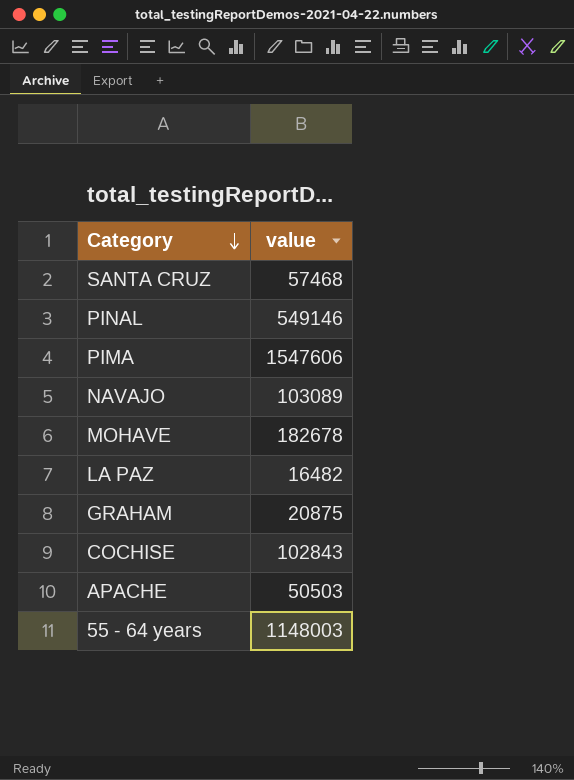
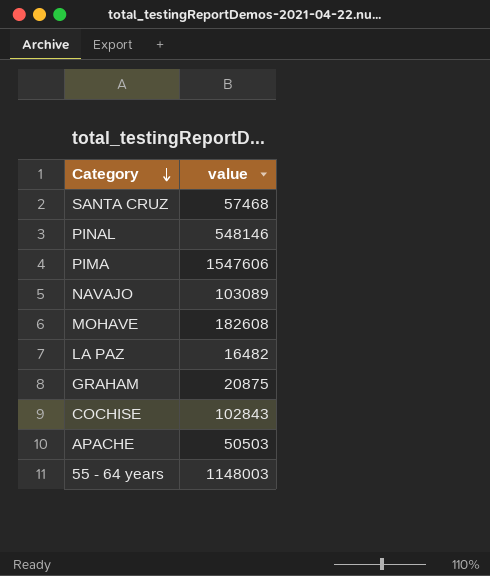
PINAL | value: 549146 -> 548146
MOHAVE | value: 182678 -> 182608

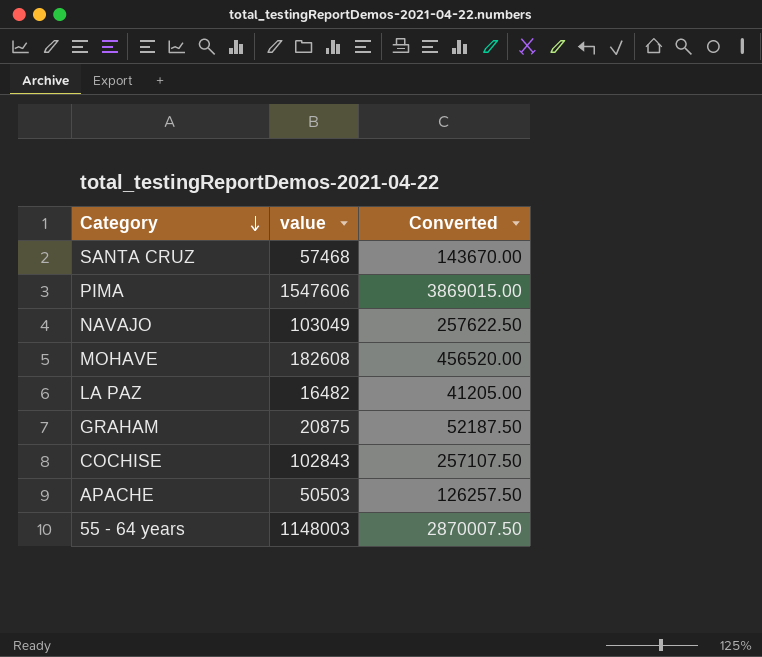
column Converted | formula: none -> [value] * 2.5
row PINAL: 548146 -> none
NAVAJO | value: 103089 -> 103049

